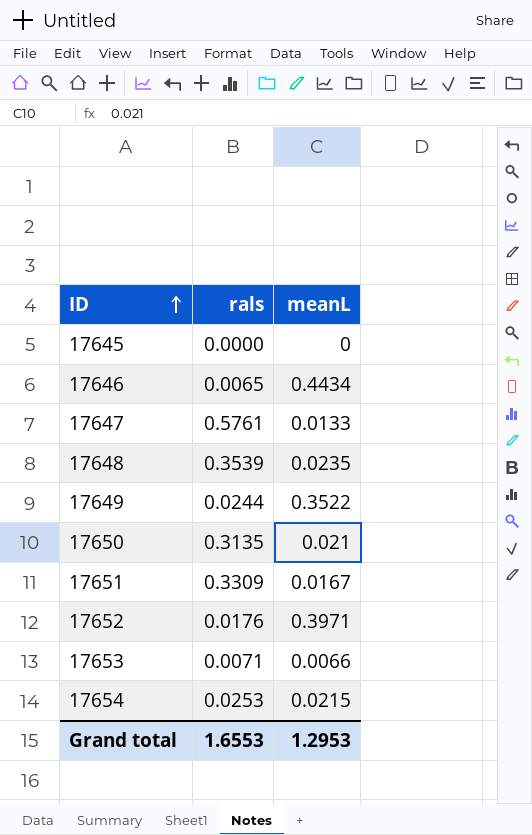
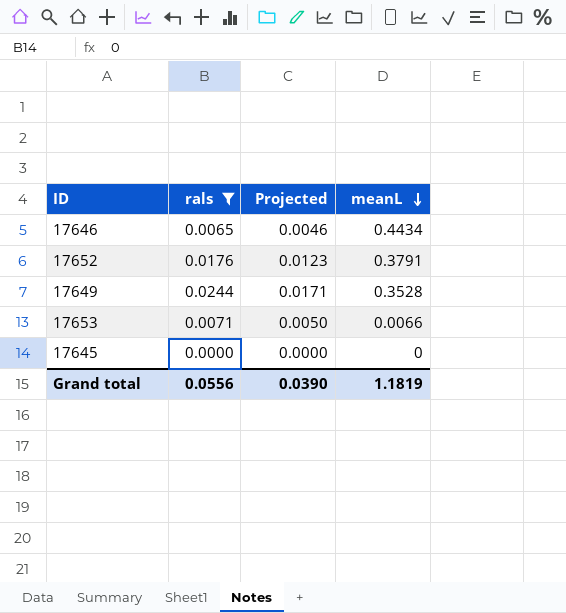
filter: none -> rals <= 0.0244
row order: ID ascending -> meanL descending
column Projected | formula: none -> [rals] * 0.7
17652 | meanL: 0.3971 -> 0.3791
17649 | meanL: 0.3522 -> 0.3528
Grand total | rals: 1.6553 -> 0.0556
Grand total | meanL: 1.2953 -> 1.1819

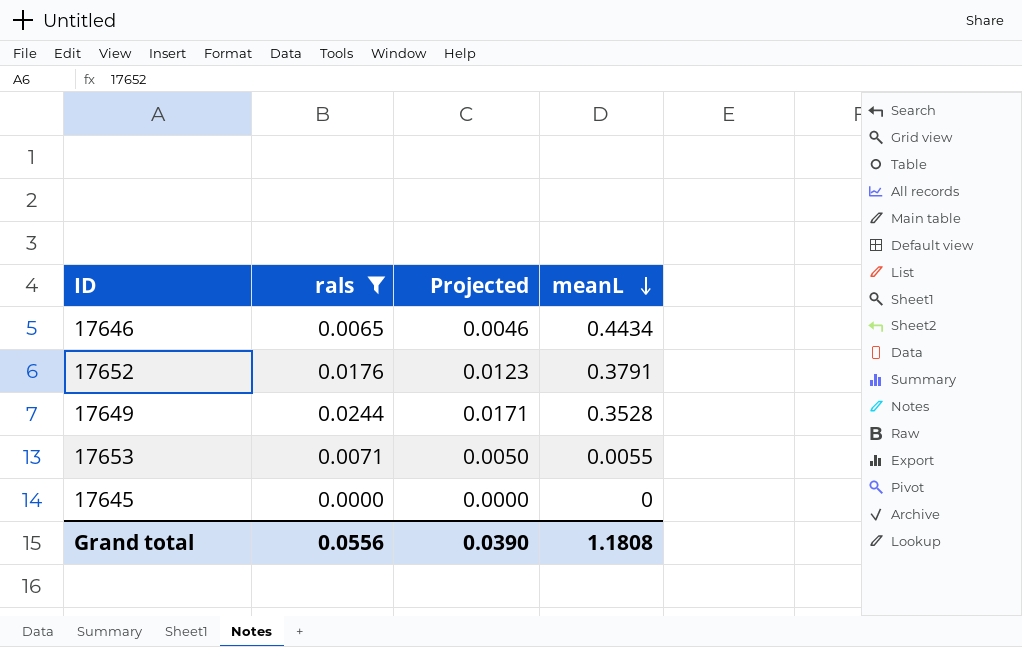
17653 | meanL: 0.0066 -> 0.0055
Grand total | meanL: 1.1819 -> 1.1808

